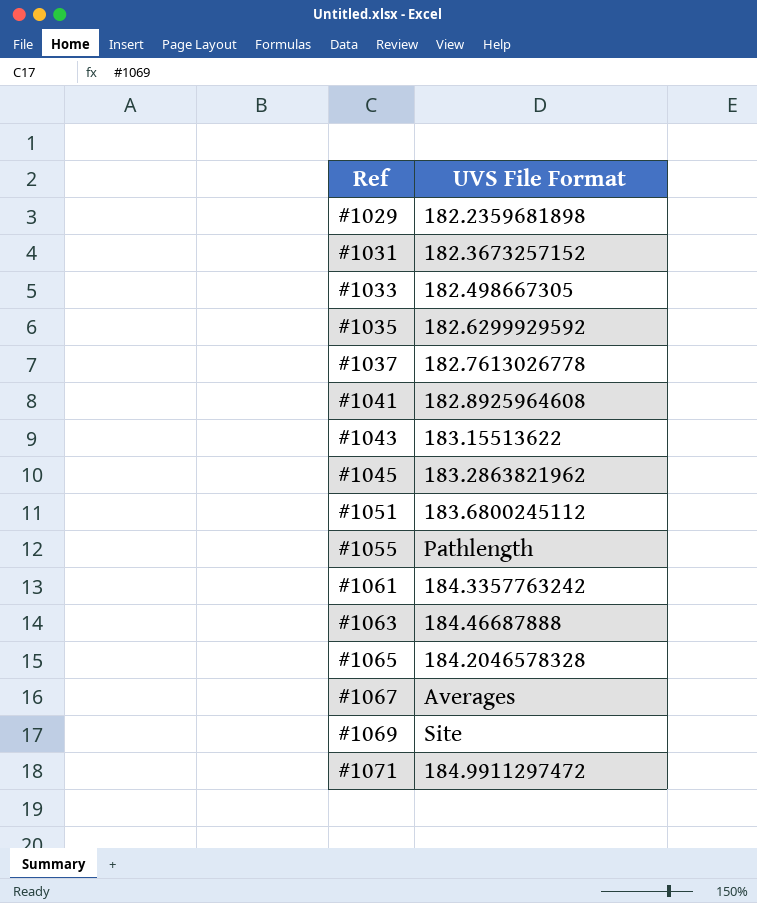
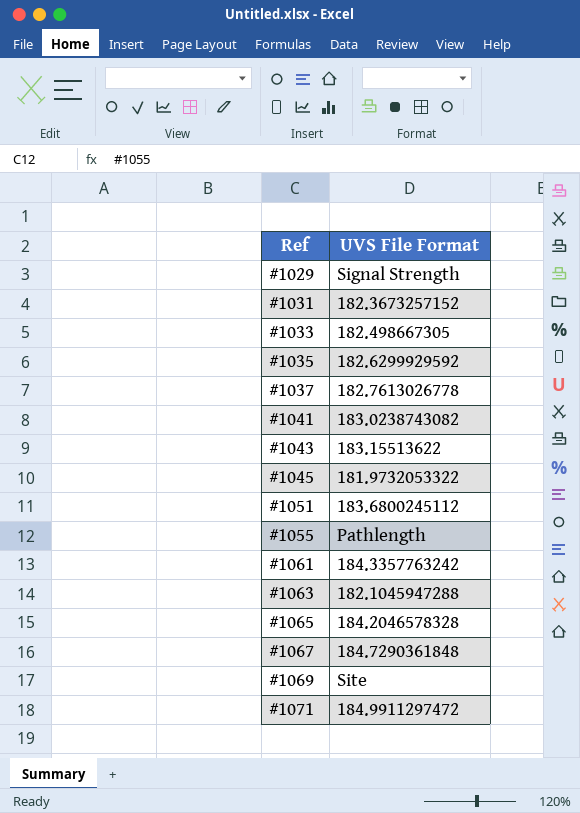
#1029 | UVS File Format: 182.2359681898 -> Signal Strength
#1041 | UVS File Format: 182.8925964608 -> 183.0238743082
#1045 | UVS File Format: 183.2863821962 -> 181.9732053322
#1063 | UVS File Format: 184.46687888 -> 182.1045947288
#1067 | UVS File Format: Averages -> 184.7290361848

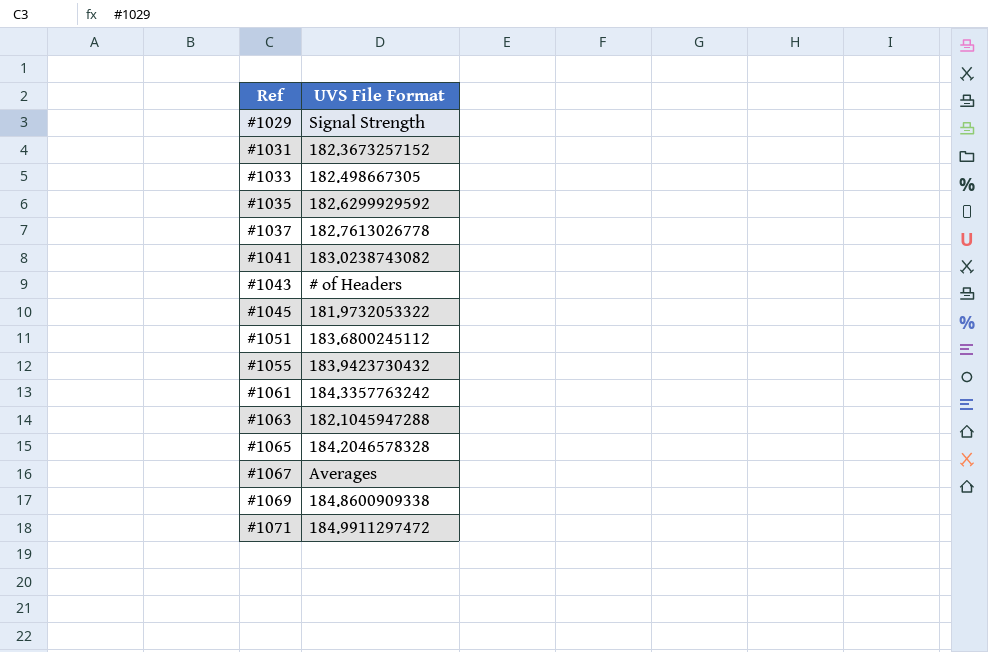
#1043 | UVS File Format: 183.15513622 -> # of Headers
#1055 | UVS File Format: Pathlength -> 183.9423730432
#1067 | UVS File Format: 184.7290361848 -> Averages
#1069 | UVS File Format: Site -> 184.8600909338

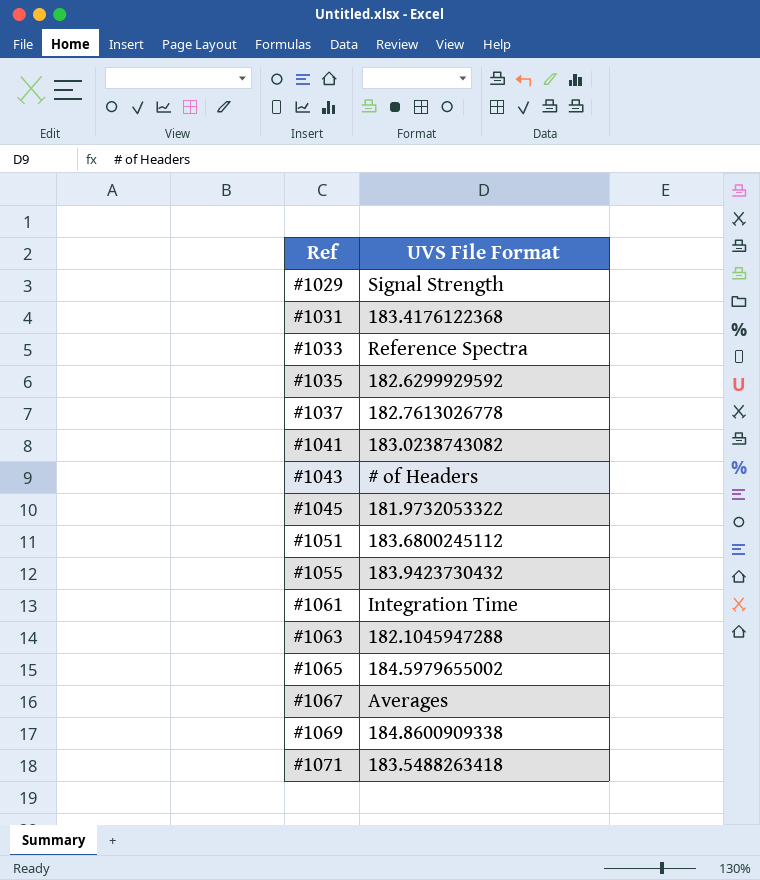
#1031 | UVS File Format: 182.3673257152 -> 183.4176122368
#1033 | UVS File Format: 182.498667305 -> Reference Spectra
#1061 | UVS File Format: 184.3357763242 -> Integration Time
#1065 | UVS File Format: 184.2046578328 -> 184.5979655002
#1071 | UVS File Format: 184.9911297472 -> 183.5488263418

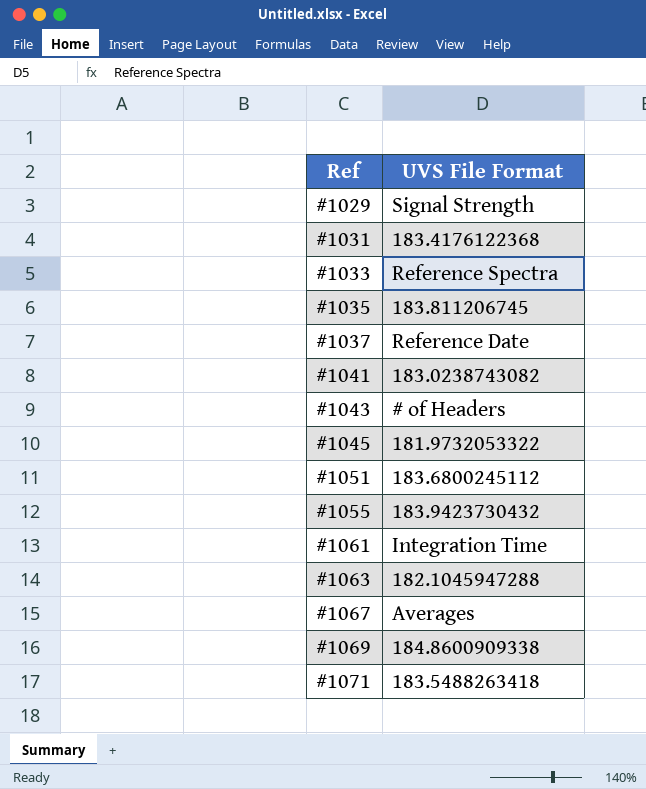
row #1065: 184.5979655002 -> none
#1035 | UVS File Format: 182.6299929592 -> 183.811206745
#1037 | UVS File Format: 182.7613026778 -> Reference Date

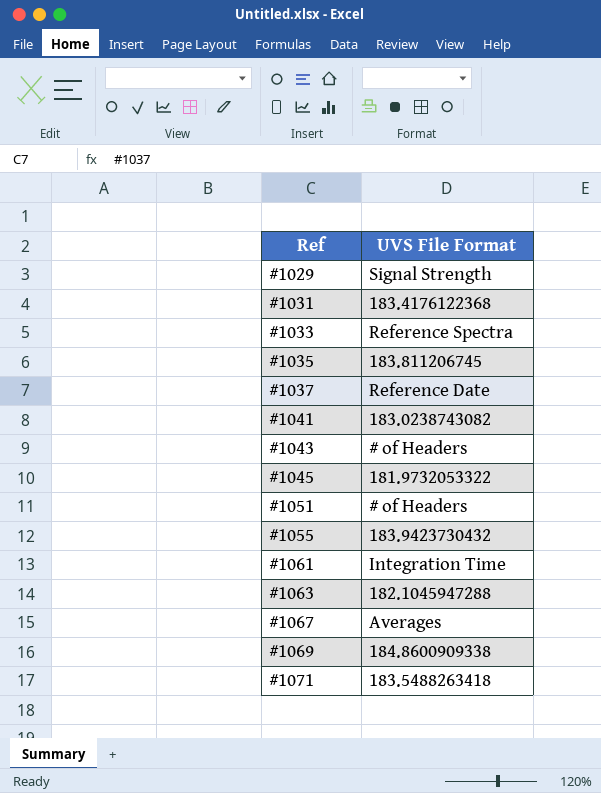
#1051 | UVS File Format: 183.6800245112 -> # of Headers

